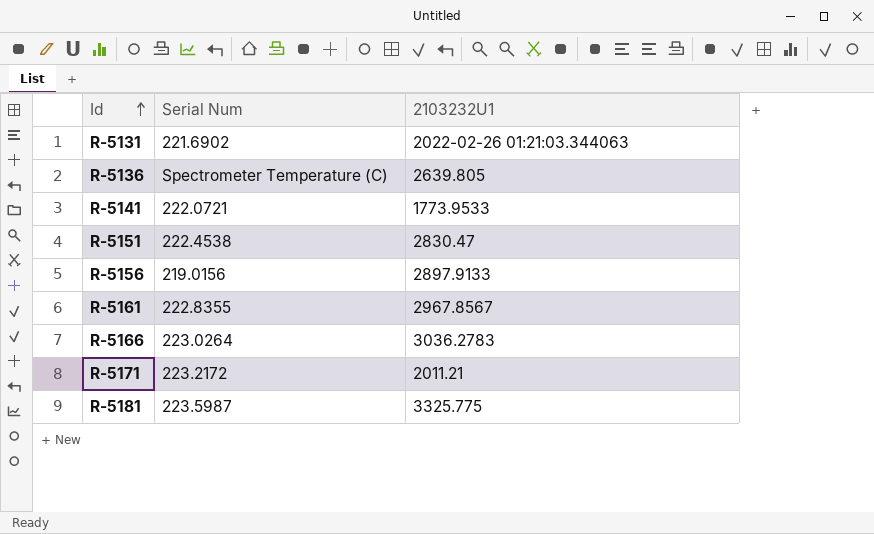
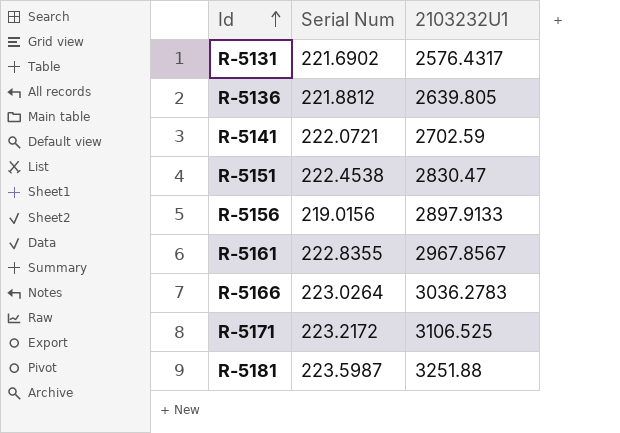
R-5131 | 2103232U1: 2022-02-26 01:21:03.344063 -> 2576.4317
R-5136 | Serial Num: Spectrometer Temperature (C) -> 221.8812
R-5141 | 2103232U1: 1773.9533 -> 2702.59
R-5171 | 2103232U1: 2011.21 -> 3106.525
R-5181 | 2103232U1: 3325.775 -> 3251.88

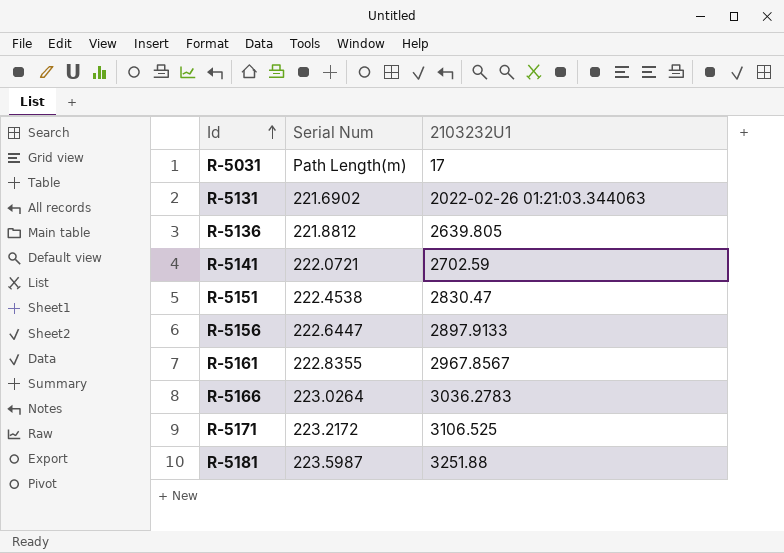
row R-5031: none -> Path Length(m) | 17
R-5131 | 2103232U1: 2576.4317 -> 2022-02-26 01:21:03.344063
R-5156 | Serial Num: 219.0156 -> 222.6447

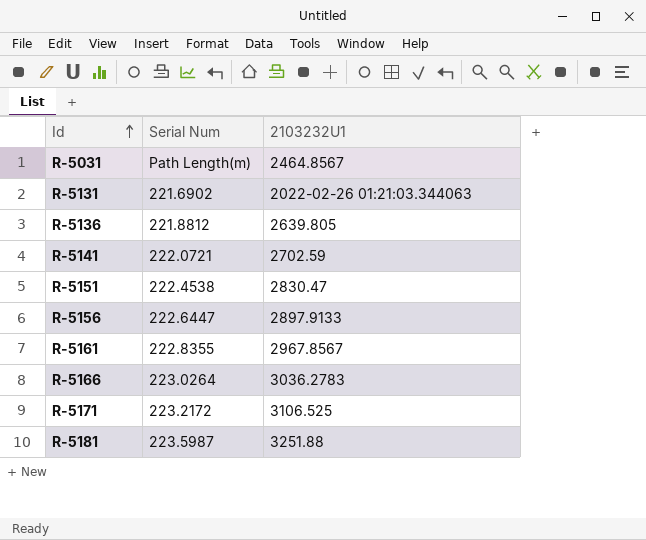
R-5031 | 2103232U1: 17 -> 2464.8567

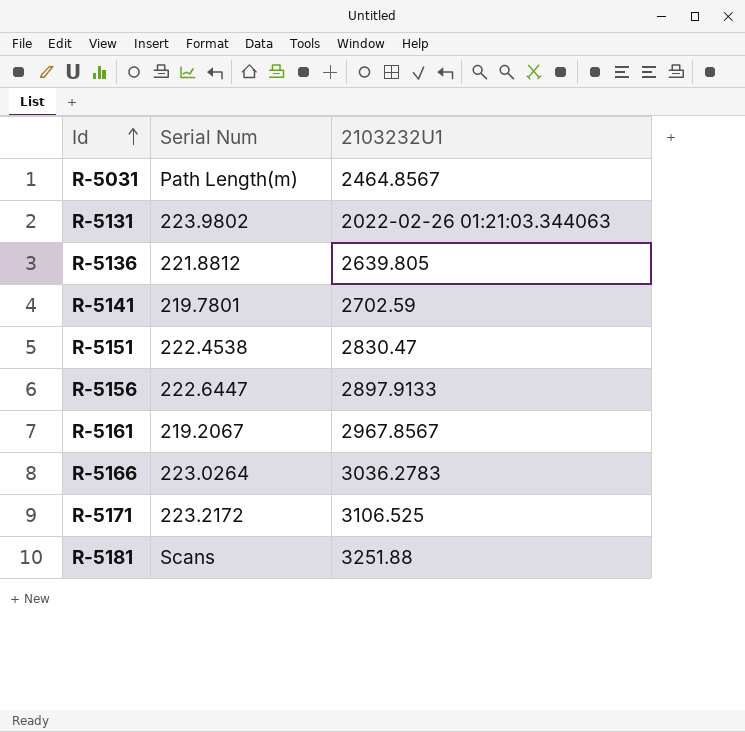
R-5131 | Serial Num: 221.6902 -> 223.9802
R-5141 | Serial Num: 222.0721 -> 219.7801
R-5161 | Serial Num: 222.8355 -> 219.2067
R-5181 | Serial Num: 223.5987 -> Scans

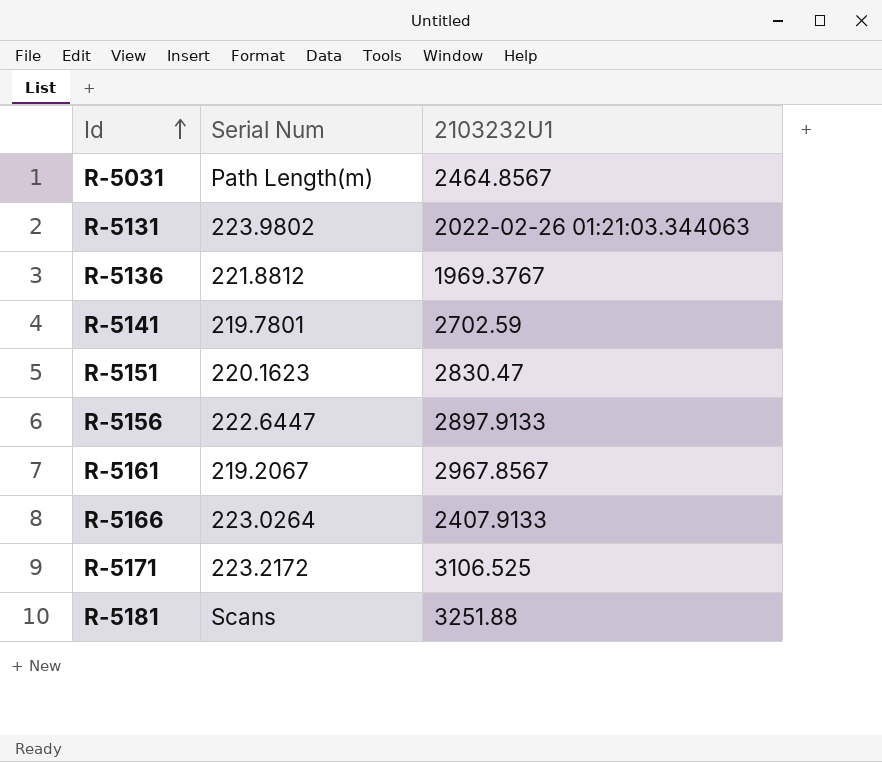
R-5136 | 2103232U1: 2639.805 -> 1969.3767
R-5151 | Serial Num: 222.4538 -> 220.1623
R-5166 | 2103232U1: 3036.2783 -> 2407.9133

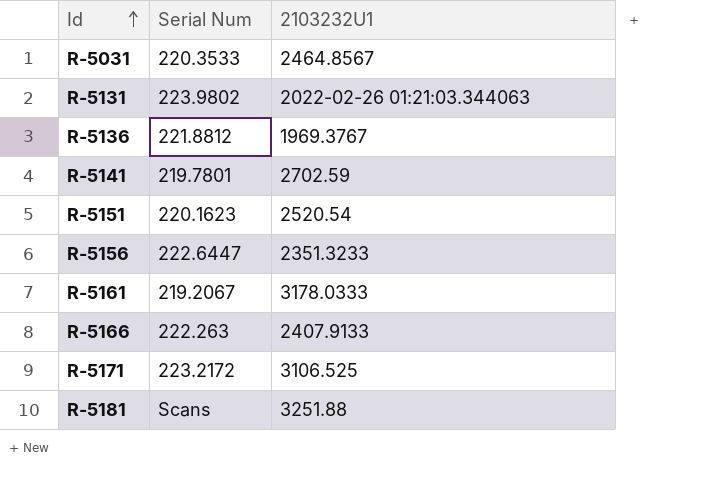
R-5031 | Serial Num: Path Length(m) -> 220.3533
R-5151 | 2103232U1: 2830.47 -> 2520.54
R-5156 | 2103232U1: 2897.9133 -> 2351.3233
R-5161 | 2103232U1: 2967.8567 -> 3178.0333
R-5166 | Serial Num: 223.0264 -> 222.263

